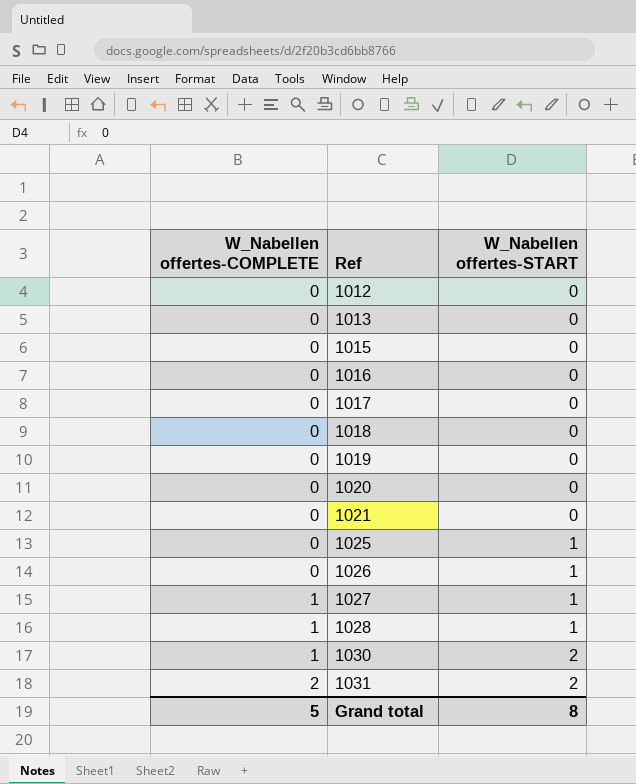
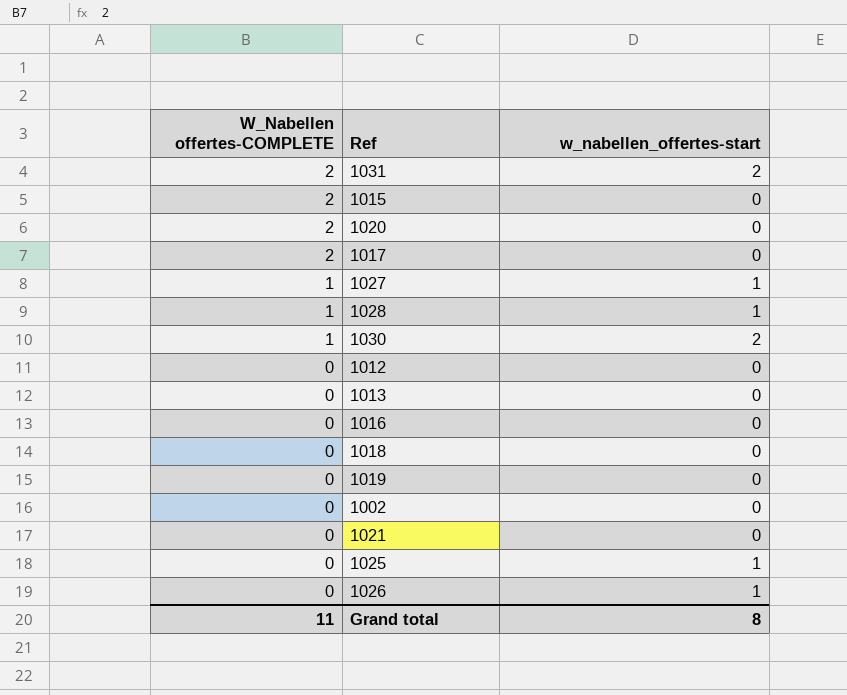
row order: W_Nabellen offertes-COMPLETE ascending -> W_Nabellen offertes-COMPLETE descending
column name: W_Nabellen offertes-START -> w_nabellen_offertes-start
1015 | W_Nabellen offertes-COMPLETE: 0 -> 2
1020 | W_Nabellen offertes-COMPLETE: 0 -> 2
1017 | W_Nabellen offertes-COMPLETE: 0 -> 2
row 1002: none -> 0 | 0
Grand total | W_Nabellen offertes-COMPLETE: 5 -> 11

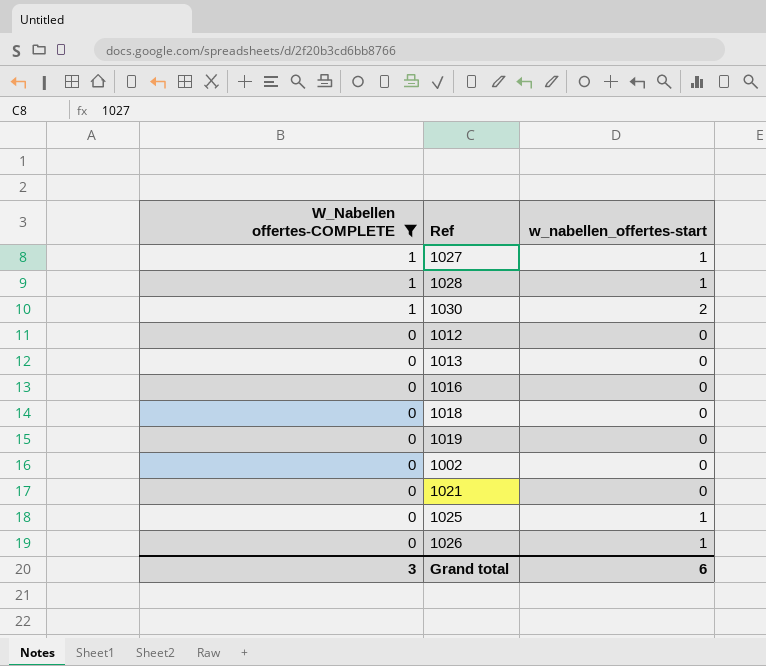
filter: none -> W_Nabellen offertes-COMPLETE != 2
Grand total | W_Nabellen offertes-COMPLETE: 11 -> 3
Grand total | w_nabellen_offertes-start: 8 -> 6

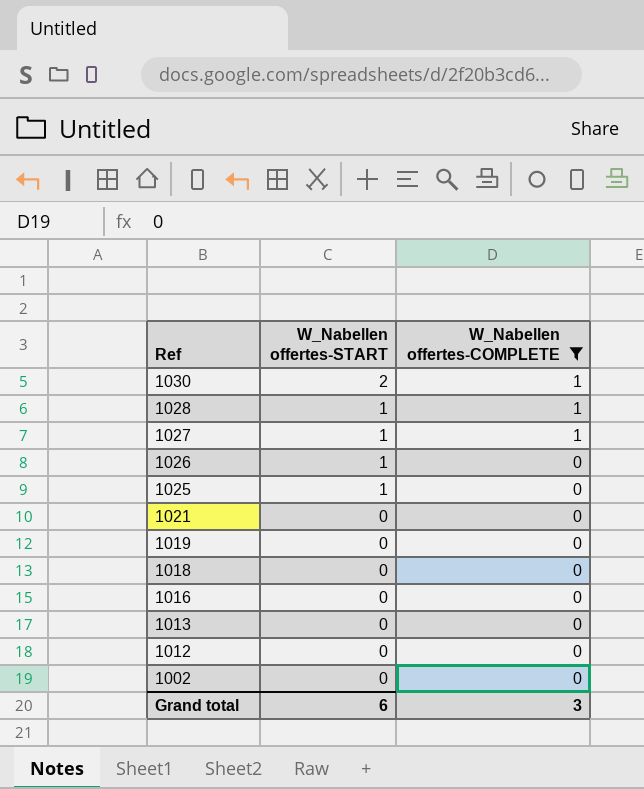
row order: W_Nabellen offertes-COMPLETE descending -> Ref descending
column name: w_nabellen_offertes-start -> W_Nabellen offertes-START
column W_Nabellen offertes-COMPLETE | position: 1 -> 3

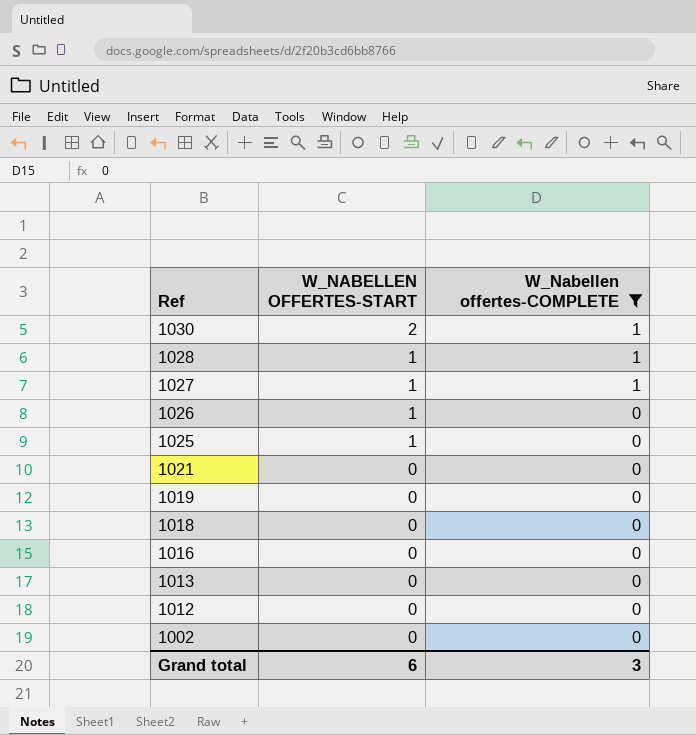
column name: W_Nabellen offertes-START -> W_NABELLEN OFFERTES-START

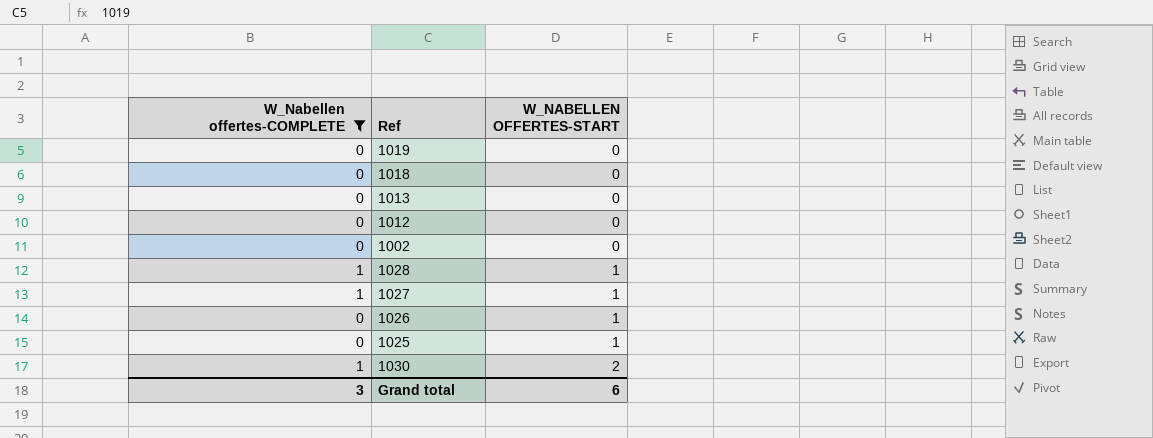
row order: Ref descending -> W_NABELLEN OFFERTES-START ascending
column W_Nabellen offertes-COMPLETE | position: 3 -> 1
row 1021: 0 | 0 -> none
row 1016: 0 | 0 -> none

